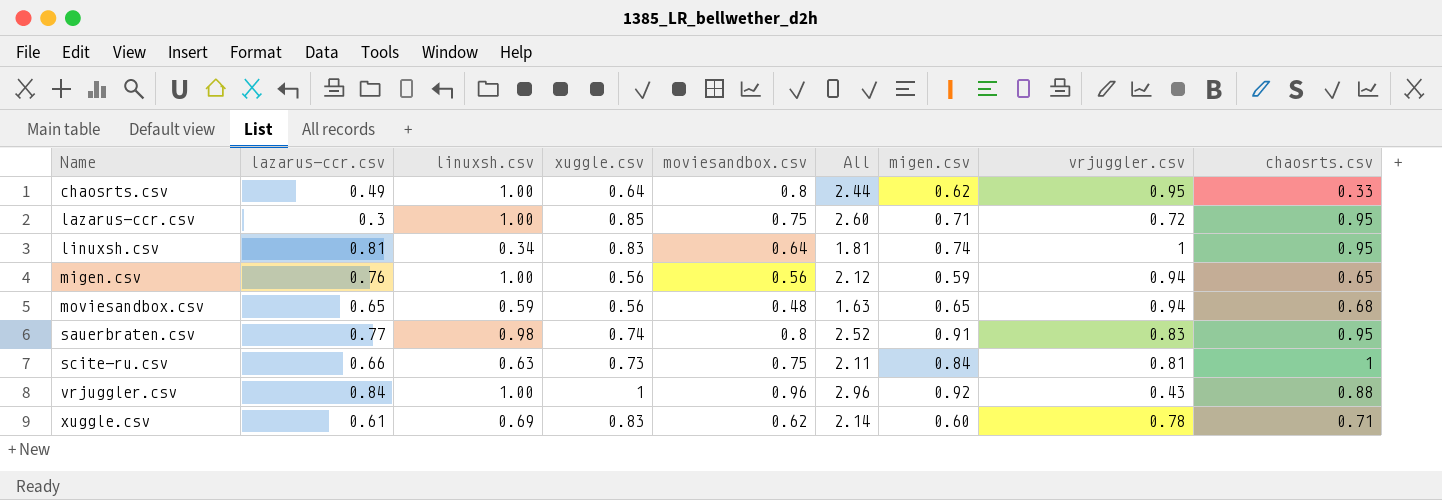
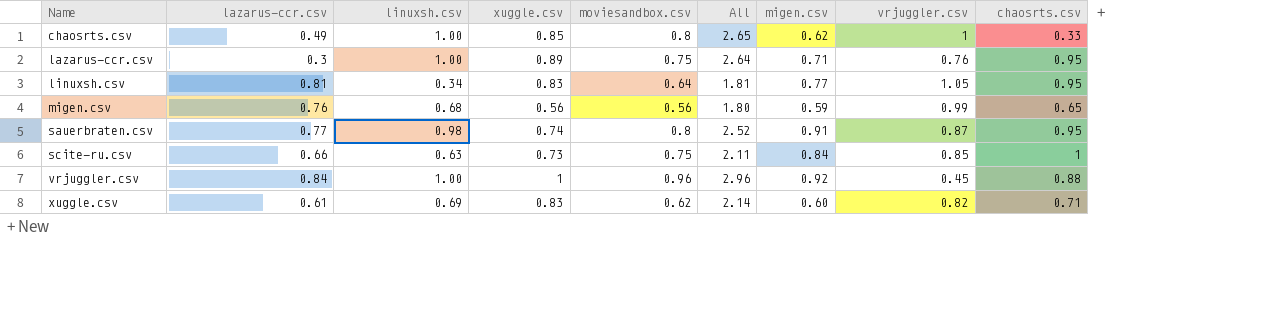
row moviesandbox.csv: 0.65 | 0.59 | 0.56 | 0.48 | 1.63 | 0.65 | 0.94 | 0.68 -> none
chaosrts.csv | xuggle.csv: 0.64 -> 0.85
chaosrts.csv | All: 2.44 -> 2.65
chaosrts.csv | vrjuggler.csv: 0.95 -> 1
lazarus-ccr.csv | xuggle.csv: 0.85 -> 0.89
lazarus-ccr.csv | All: 2.60 -> 2.64
lazarus-ccr.csv | vrjuggler.csv: 0.72 -> 0.76
linuxsh.csv | migen.csv: 0.74 -> 0.77
linuxsh.csv | vrjuggler.csv: 1 -> 1.05
migen.csv | linuxsh.csv: 1.00 -> 0.68
migen.csv | All: 2.12 -> 1.80
migen.csv | vrjuggler.csv: 0.94 -> 0.99
sauerbraten.csv | vrjuggler.csv: 0.83 -> 0.87
scite-ru.csv | vrjuggler.csv: 0.81 -> 0.85
vrjuggler.csv | vrjuggler.csv: 0.43 -> 0.45
xuggle.csv | vrjuggler.csv: 0.78 -> 0.82

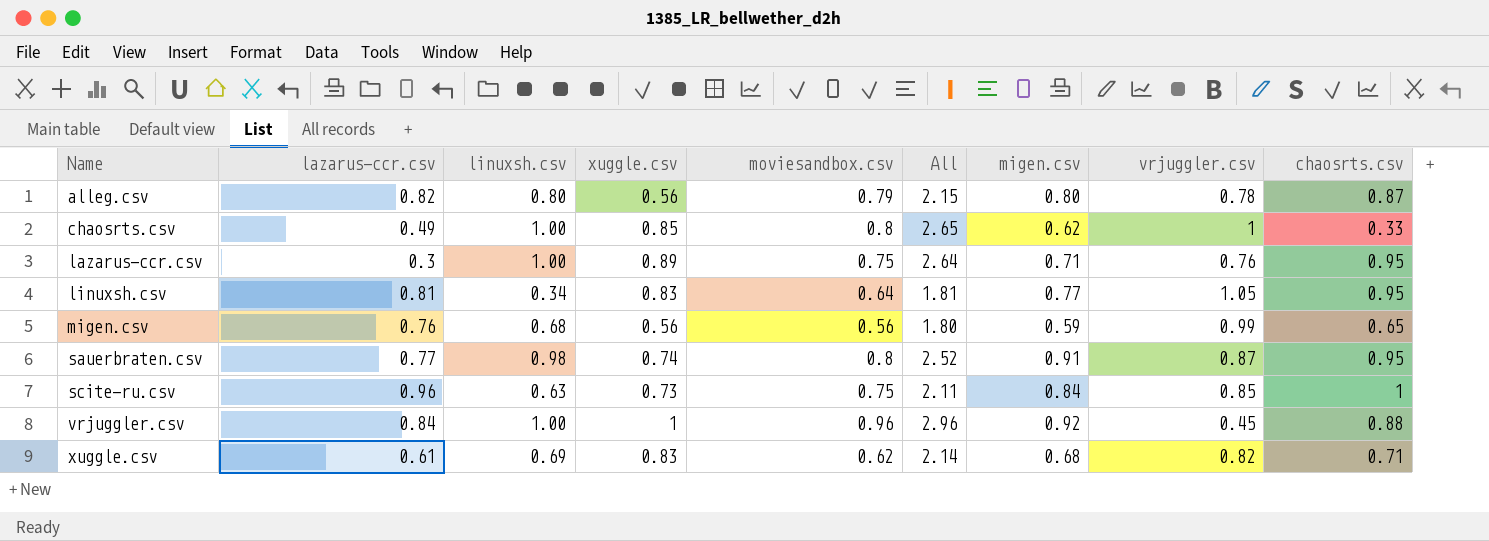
row alleg.csv: none -> 0.82 | 0.80 | 0.56 | 0.79 | 2.15 | 0.80 | 0.78 | 0.87
scite-ru.csv | lazarus-ccr.csv: 0.66 -> 0.96
xuggle.csv | migen.csv: 0.60 -> 0.68

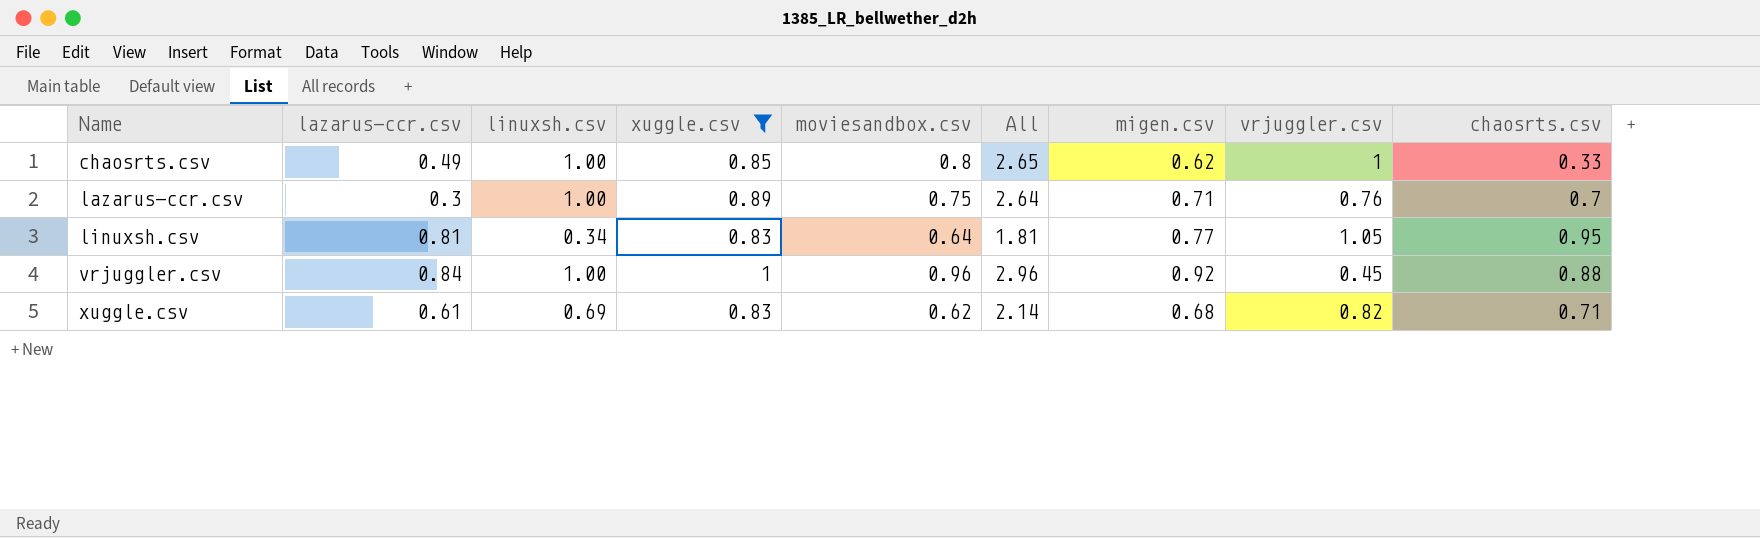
filter: none -> xuggle.csv >= 0.83
lazarus-ccr.csv | chaosrts.csv: 0.95 -> 0.7

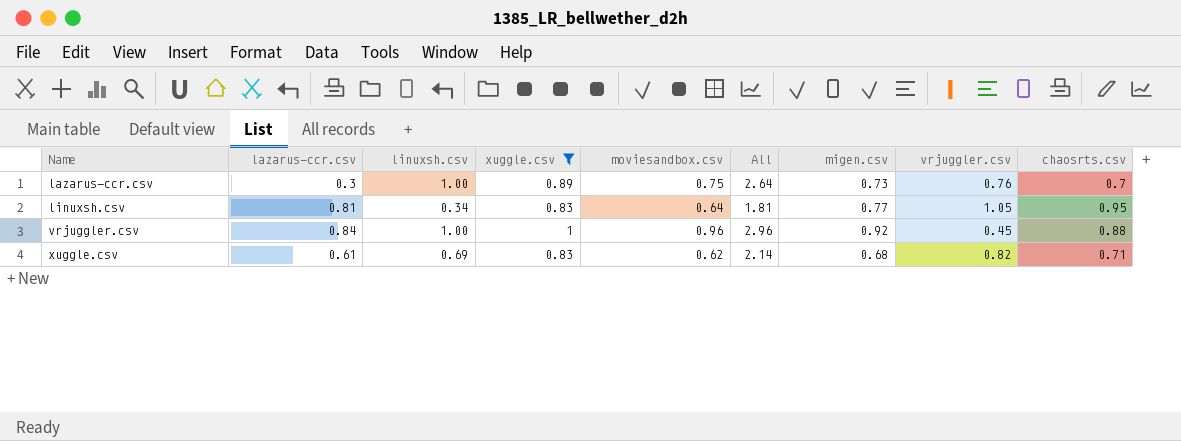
row chaosrts.csv: 0.49 | 1.00 | 0.85 | 0.8 | 2.65 | 0.62 | 1 | 0.33 -> none
lazarus-ccr.csv | migen.csv: 0.71 -> 0.73

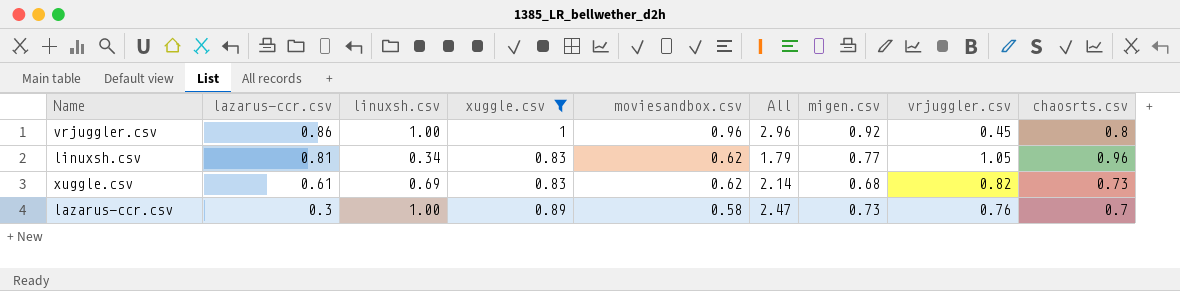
row order: Name ascending -> lazarus-ccr.csv descending
vrjuggler.csv | lazarus-ccr.csv: 0.84 -> 0.86
vrjuggler.csv | chaosrts.csv: 0.88 -> 0.8
linuxsh.csv | moviesandbox.csv: 0.64 -> 0.62
linuxsh.csv | All: 1.81 -> 1.79
linuxsh.csv | chaosrts.csv: 0.95 -> 0.96
xuggle.csv | chaosrts.csv: 0.71 -> 0.73
lazarus-ccr.csv | moviesandbox.csv: 0.75 -> 0.58
lazarus-ccr.csv | All: 2.64 -> 2.47

